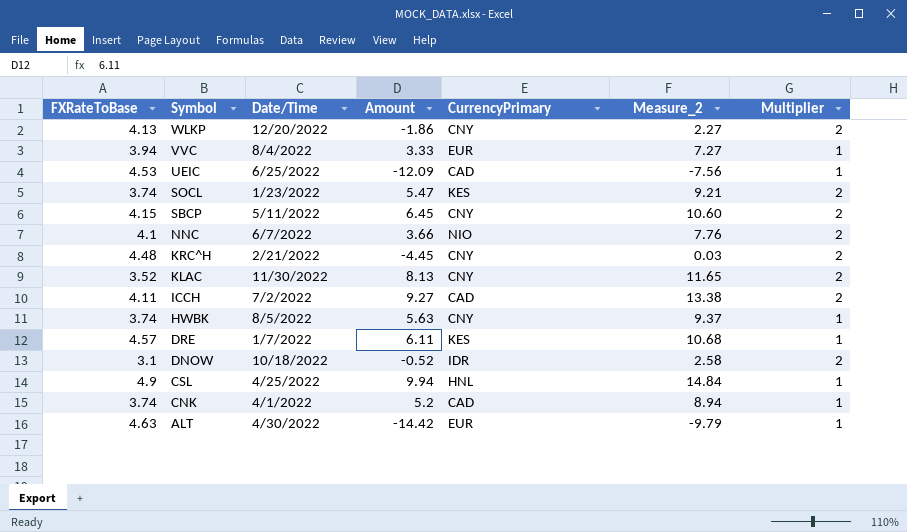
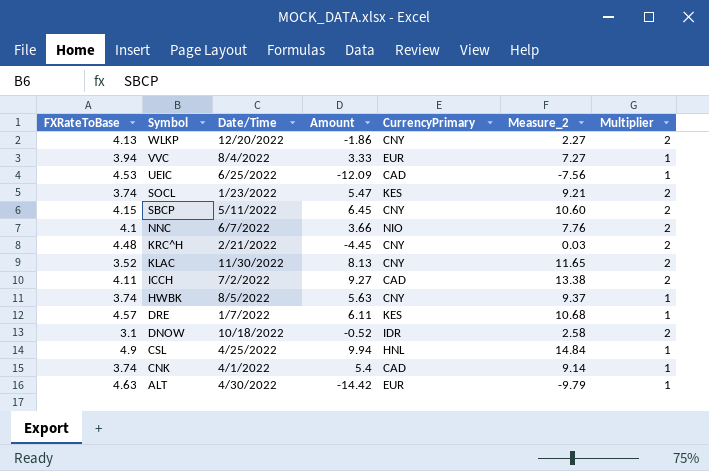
CNK | Amount: 5.2 -> 5.4
CNK | Measure_2: 8.94 -> 9.14

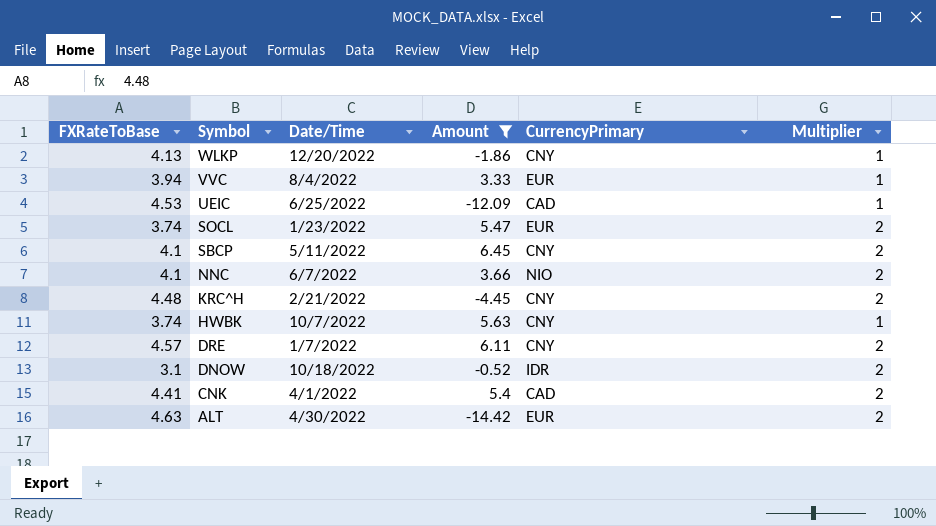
filter: none -> Amount <= 6.45
column Measure_2 | formula: [FXRateToBase] + [Amount] -> none
WLKP | Multiplier: 2 -> 1
SOCL | CurrencyPrimary: KES -> EUR
SBCP | FXRateToBase: 4.15 -> 4.1
HWBK | Date/Time: 8/5/2022 -> 10/7/2022
DRE | CurrencyPrimary: KES -> CNY
DRE | Multiplier: 1 -> 2
CNK | FXRateToBase: 3.74 -> 4.41
CNK | Multiplier: 1 -> 2
ALT | Multiplier: 1 -> 2

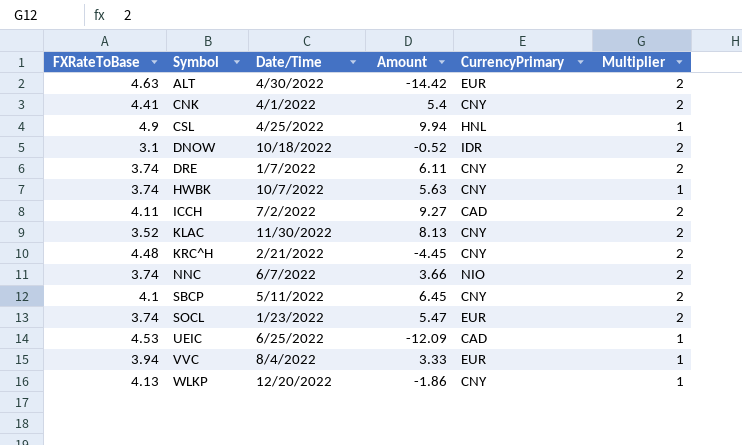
filter: Amount <= 6.45 -> none
row order: Symbol descending -> Symbol ascending
CNK | CurrencyPrimary: CAD -> CNY
DRE | FXRateToBase: 4.57 -> 3.74
NNC | FXRateToBase: 4.1 -> 3.74

